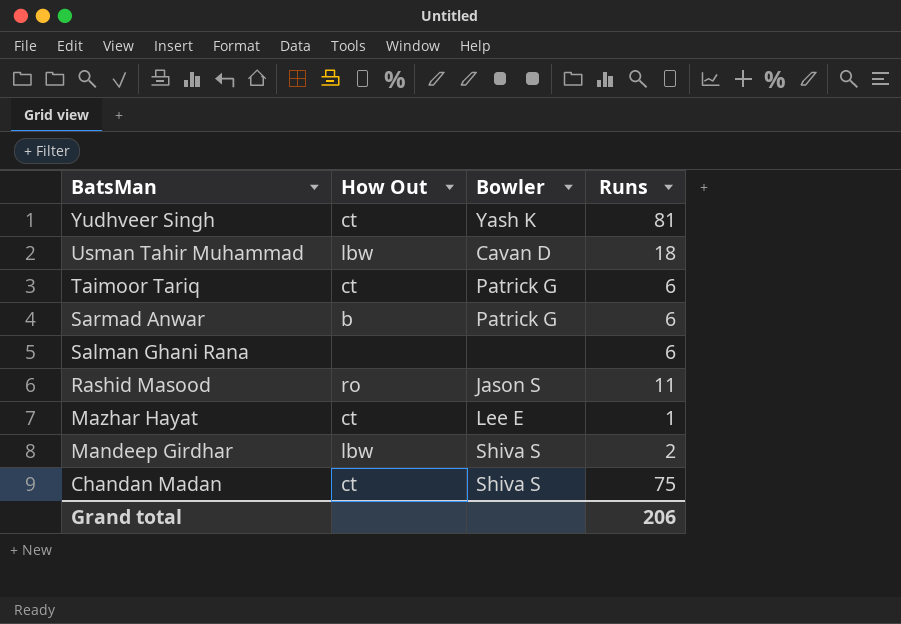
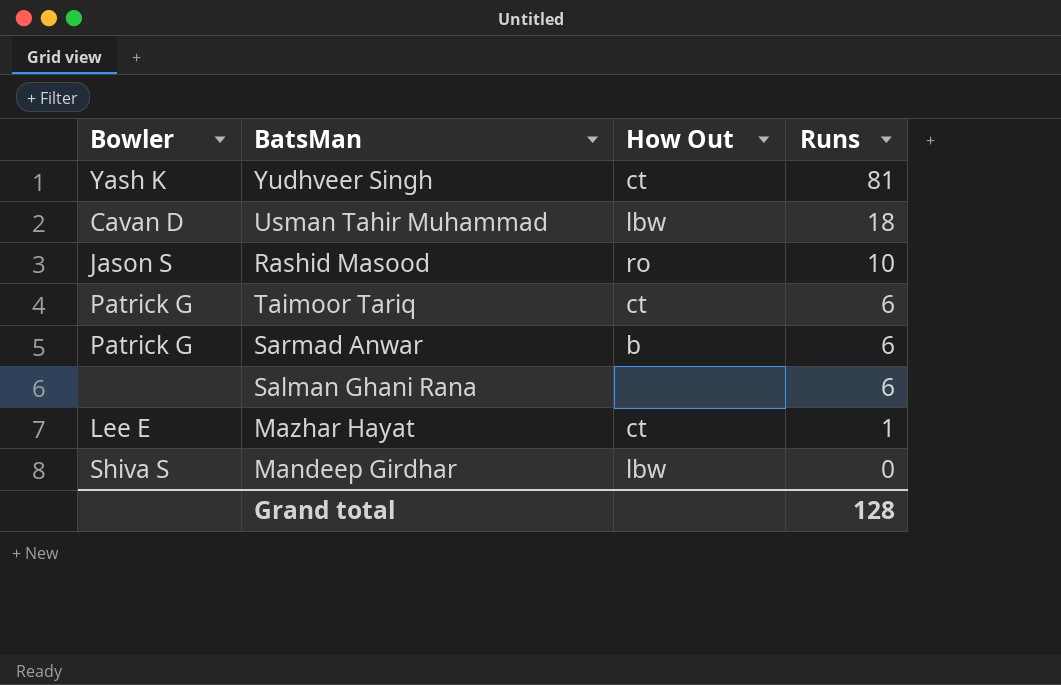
row order: BatsMan descending -> Runs descending
column Bowler | position: 3 -> 1
row Chandan Madan: ct | Shiva S | 75 -> none
Rashid Masood | Runs: 11 -> 10
Mandeep Girdhar | Runs: 2 -> 0
Grand total | Runs: 206 -> 128

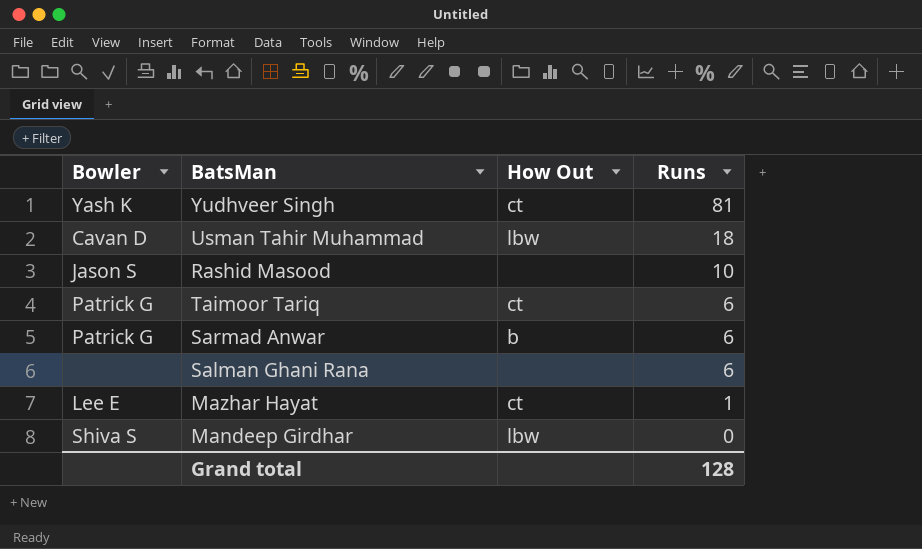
Rashid Masood | How Out: ro -> none

